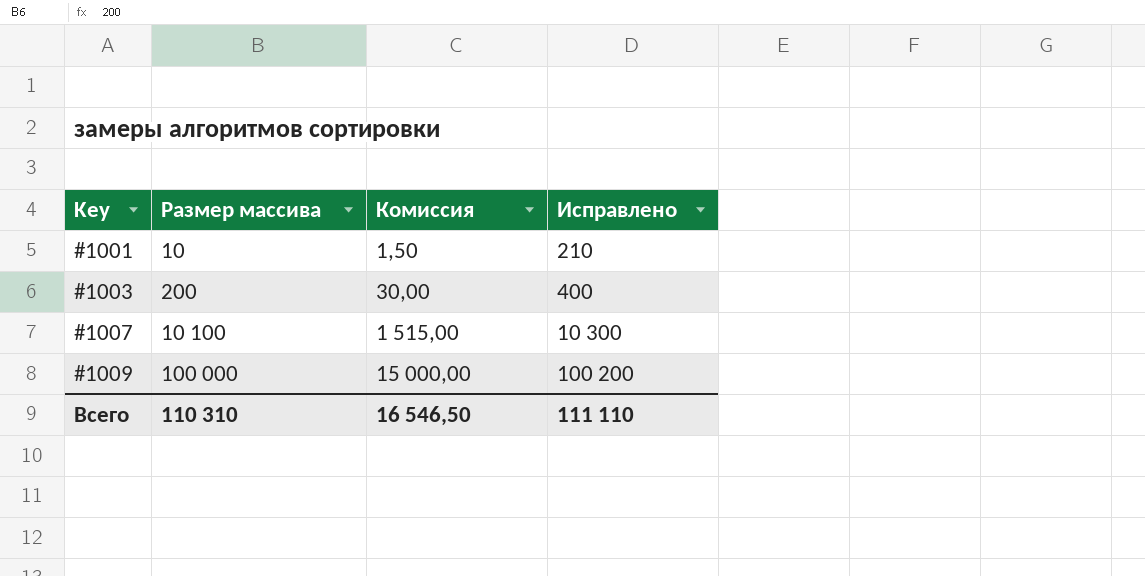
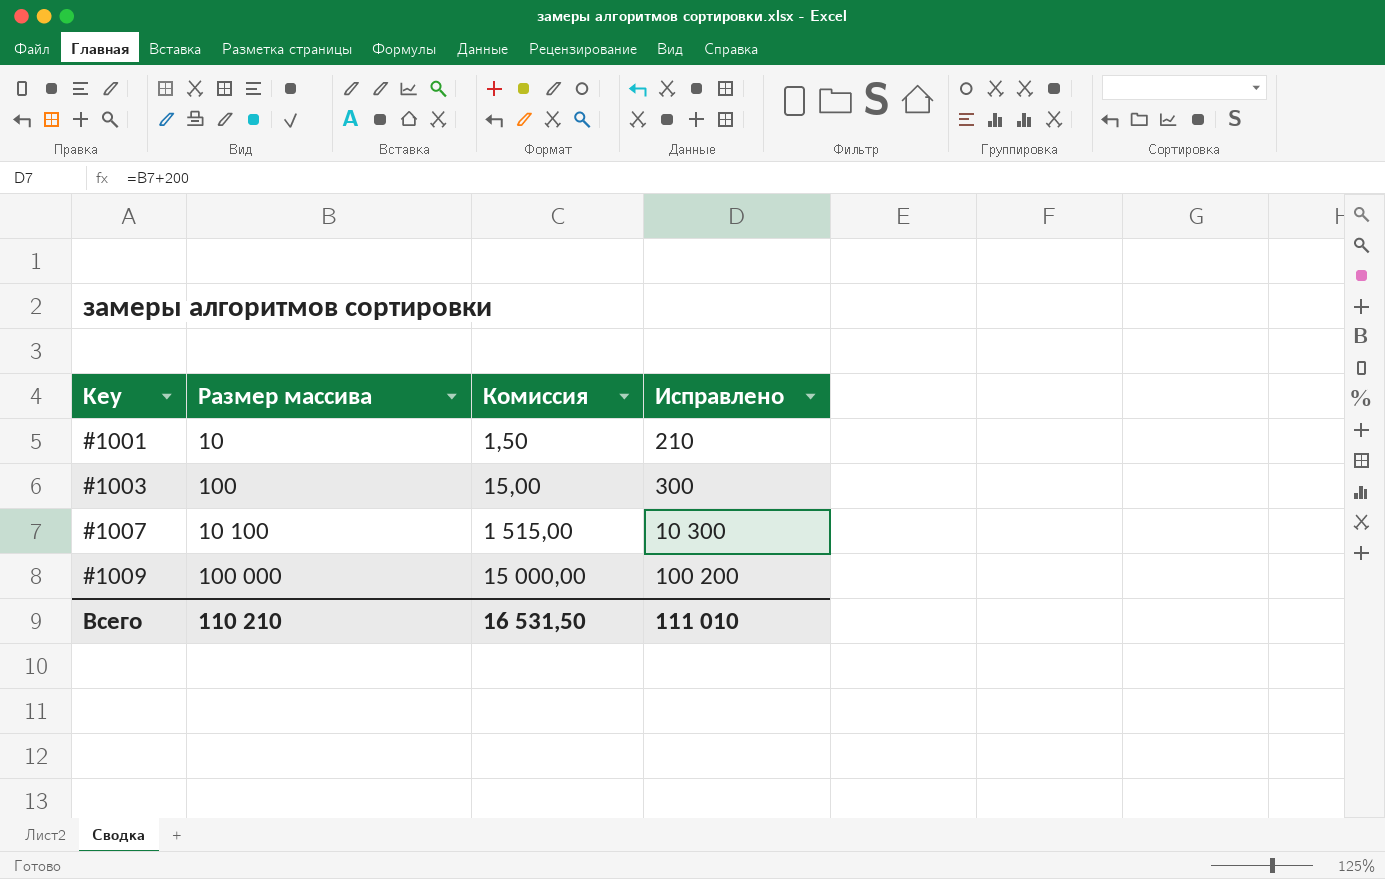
#1003 | Размер массива: 200 -> 100
#1003 | Комиссия: 30,00 -> 15,00
#1003 | Исправлено: 400 -> 300
Всего | Размер массива: 110 310 -> 110 210
Всего | Комиссия: 16 546,50 -> 16 531,50
Всего | Исправлено: 111 110 -> 111 010

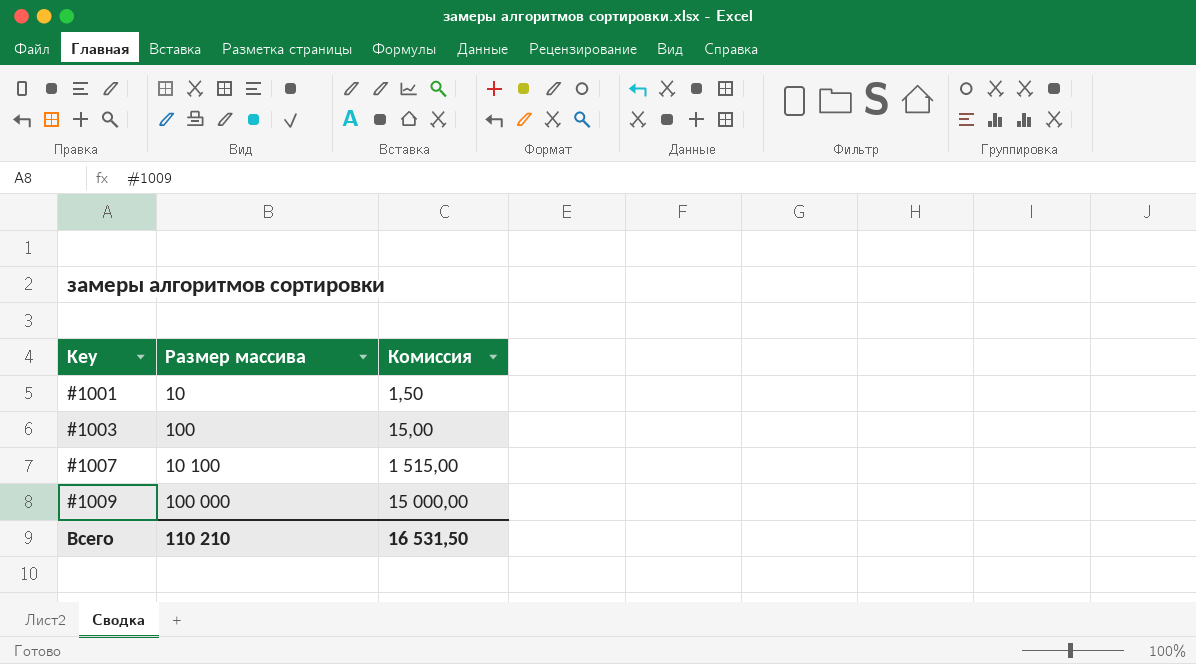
column Исправлено | formula: [Размер массива] + 200 -> none

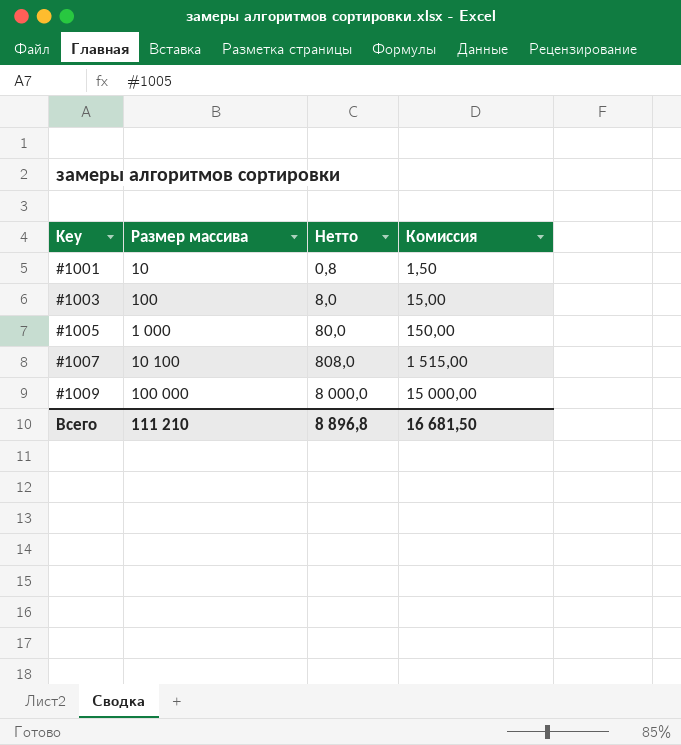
column Нетто | formula: none -> [Размер массива] * 0,08
row #1005: none -> 1 000 | 80,0 | 150,00
Всего | Размер массива: 110 210 -> 111 210
Всего | Комиссия: 16 531,50 -> 16 681,50

